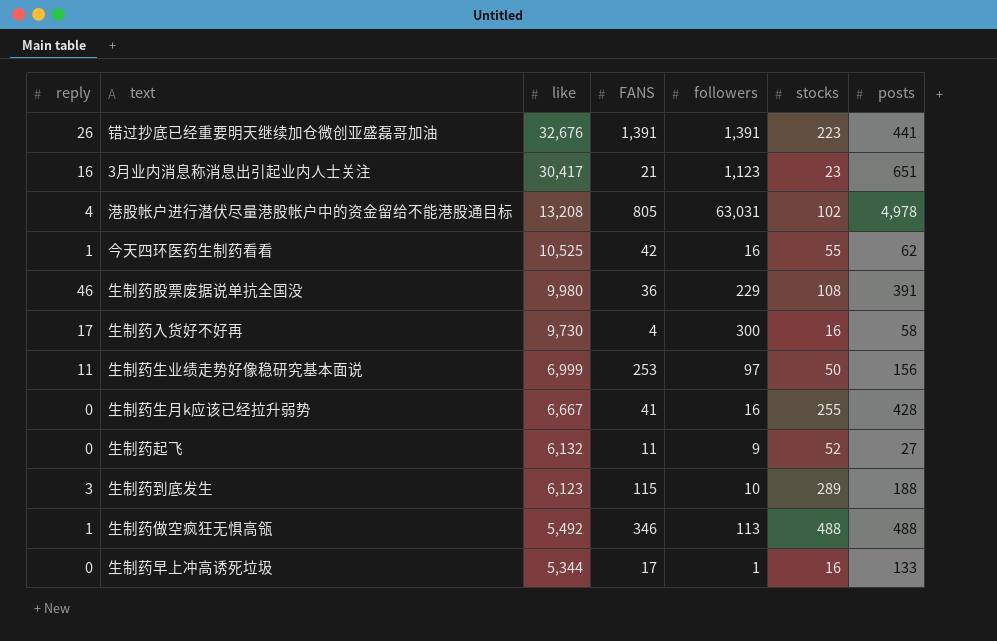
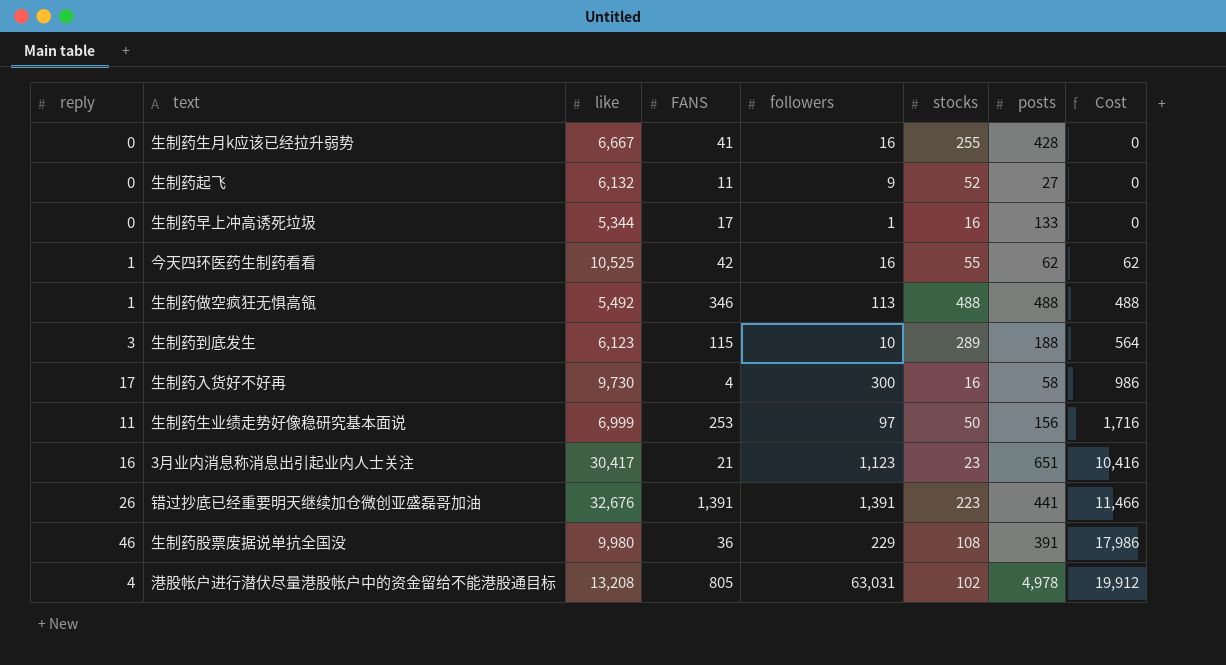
row order: like descending -> Cost ascending
column Cost | formula: none -> [reply] * [posts]

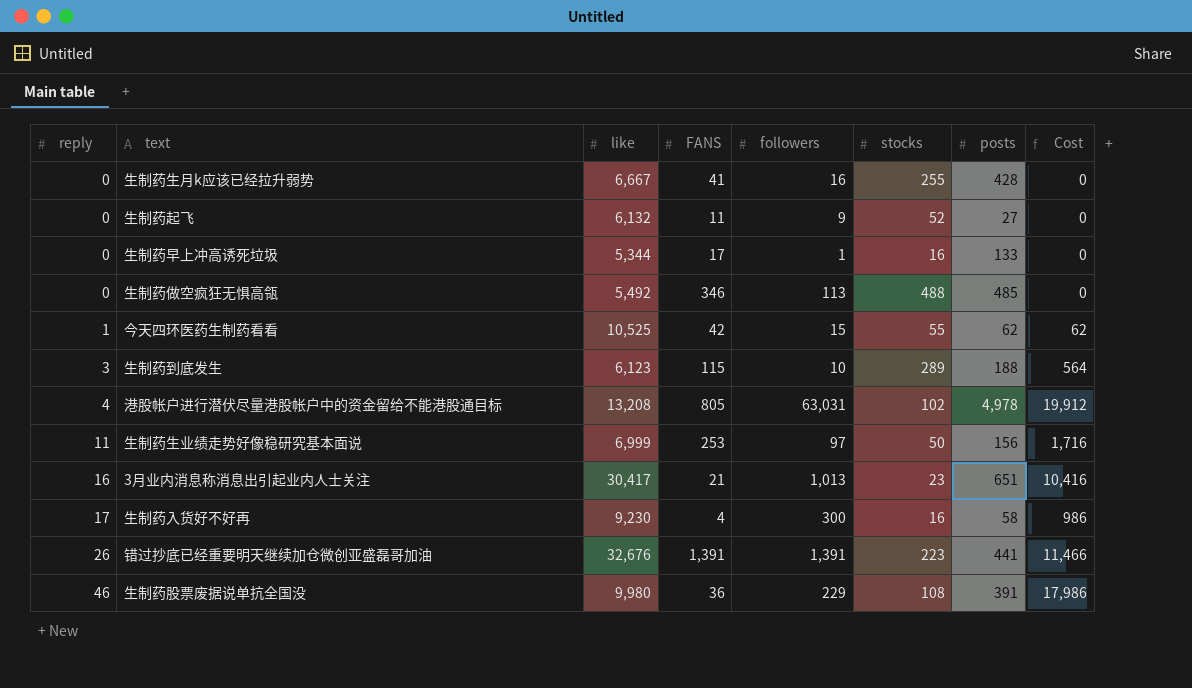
row order: Cost ascending -> reply ascending
生制药做空疯狂无惧高瓴 | reply: 1 -> 0
生制药做空疯狂无惧高瓴 | posts: 488 -> 485
生制药做空疯狂无惧高瓴 | Cost: 488 -> 0
今天四环医药生制药看看 | followers: 16 -> 15
3月业内消息称消息出引起业内人士关注 | followers: 1,123 -> 1,013
生制药入货好不好再 | like: 9,730 -> 9,230

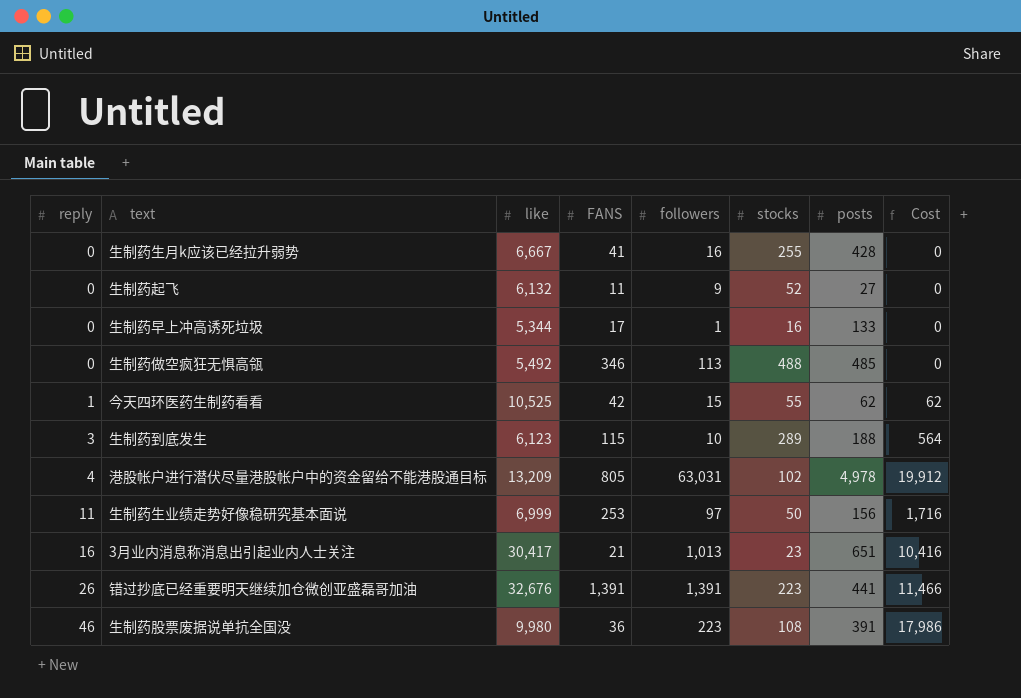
row 生制药入货好不好再: 17 | 9,230 | 4 | 300 | 16 | 58 | 986 -> none
港股帐户进行潜伏尽量港股帐户中的资金留给不能港股通目标 | like: 13,208 -> 13,209
生制药股票废据说单抗全国没 | followers: 229 -> 223

